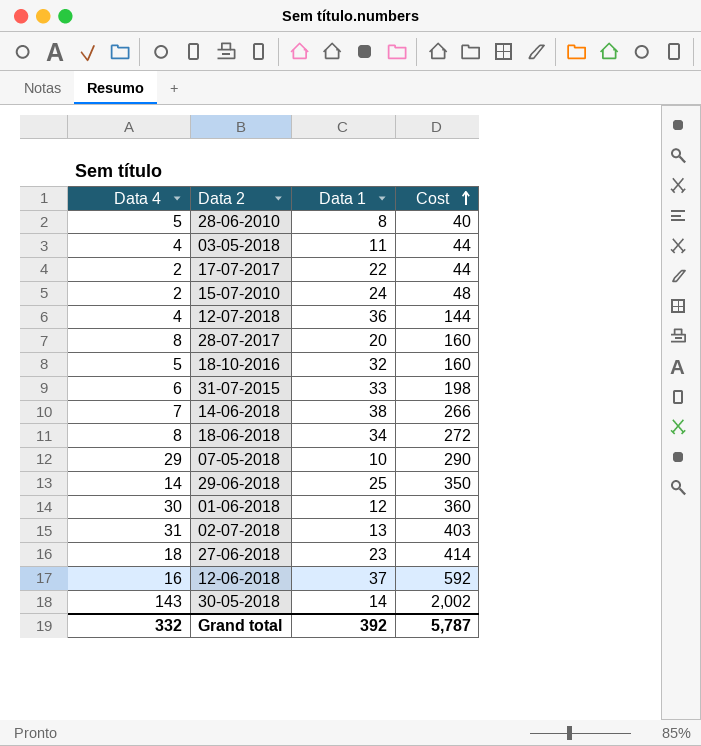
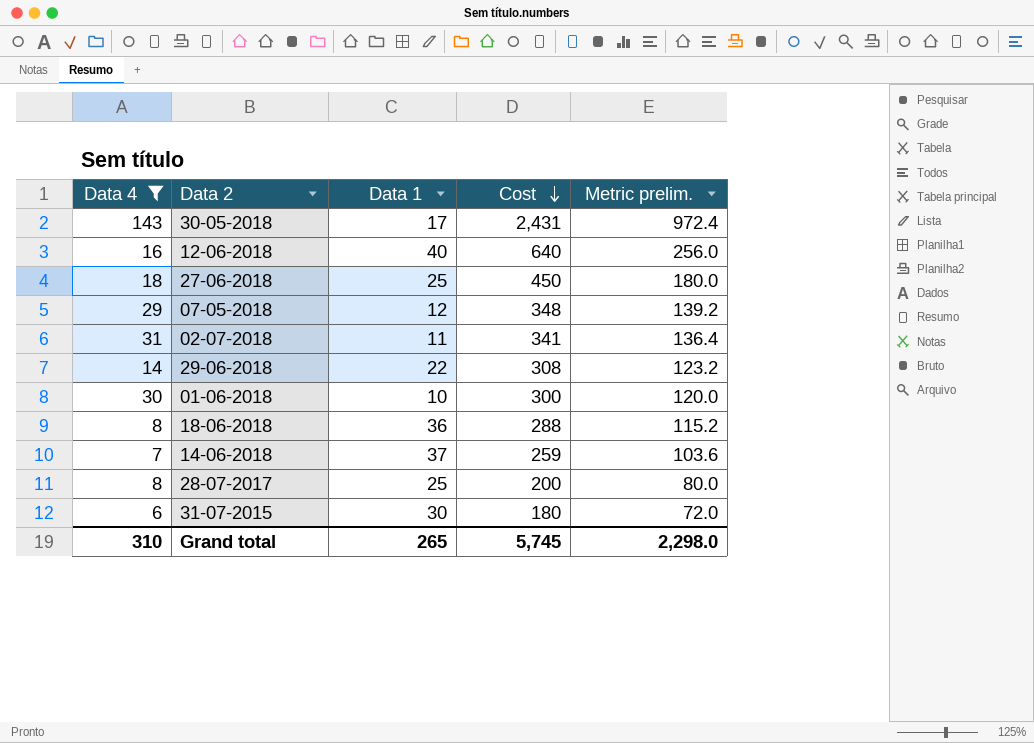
filter: none -> Data 4 >= 6
row order: Cost ascending -> Cost descending
column Metric prelim. | formula: none -> [Cost] * 0.4
30-05-2018 | Data 1: 14 -> 17
30-05-2018 | Cost: 2,002 -> 2,431
12-06-2018 | Data 1: 37 -> 40
12-06-2018 | Cost: 592 -> 640
27-06-2018 | Data 1: 23 -> 25
27-06-2018 | Cost: 414 -> 450
07-05-2018 | Data 1: 10 -> 12
07-05-2018 | Cost: 290 -> 348
02-07-2018 | Data 1: 13 -> 11
02-07-2018 | Cost: 403 -> 341
29-06-2018 | Data 1: 25 -> 22
29-06-2018 | Cost: 350 -> 308
01-06-2018 | Data 1: 12 -> 10
01-06-2018 | Cost: 360 -> 300
18-06-2018 | Data 1: 34 -> 36
18-06-2018 | Cost: 272 -> 288
14-06-2018 | Data 1: 38 -> 37
14-06-2018 | Cost: 266 -> 259
28-07-2017 | Data 1: 20 -> 25
28-07-2017 | Cost: 160 -> 200
31-07-2015 | Data 1: 33 -> 30
31-07-2015 | Cost: 198 -> 180
Grand total | Data 4: 332 -> 310
Grand total | Data 1: 392 -> 265
Grand total | Cost: 5,787 -> 5,745

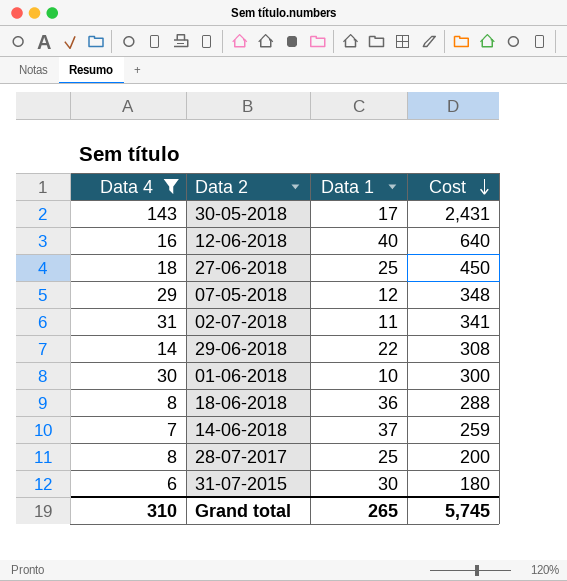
column Metric prelim. | formula: [Cost] * 0.4 -> none

